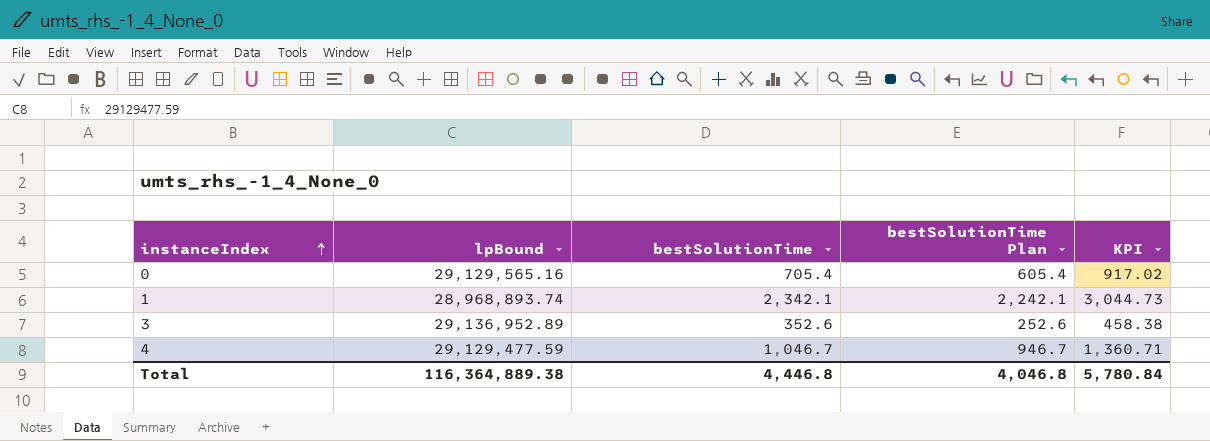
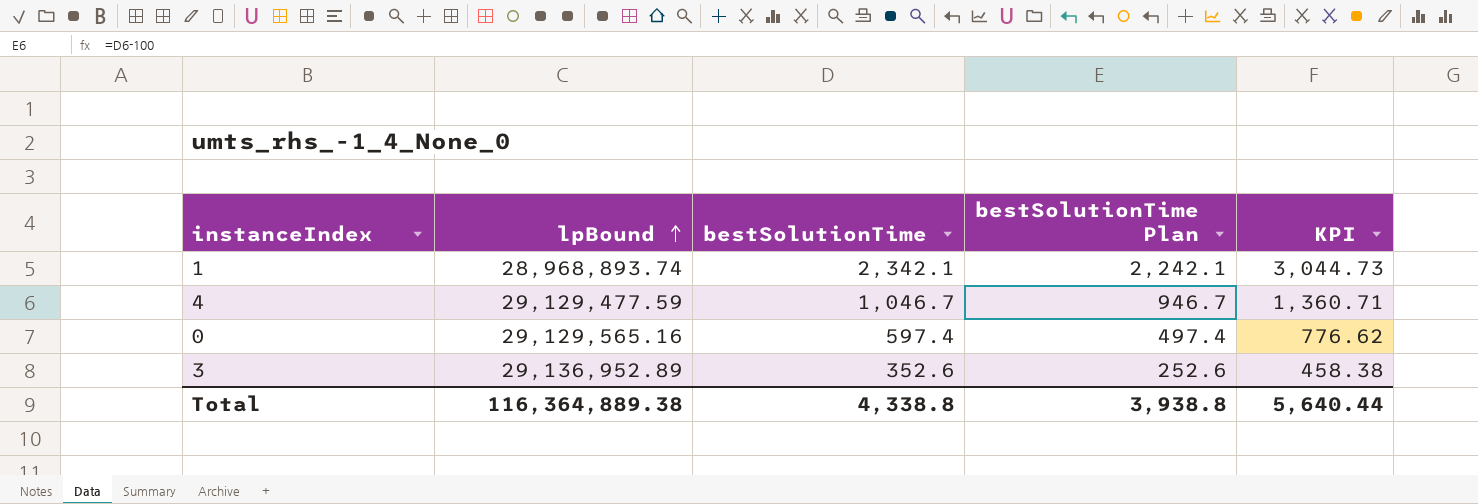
row order: instanceIndex ascending -> lpBound ascending
0 | bestSolutionTime: 705.4 -> 597.4
0 | bestSolutionTime Plan: 605.4 -> 497.4
0 | KPI: 917.02 -> 776.62
Total | bestSolutionTime: 4,446.8 -> 4,338.8
Total | bestSolutionTime Plan: 4,046.8 -> 3,938.8
Total | KPI: 5,780.84 -> 5,640.44

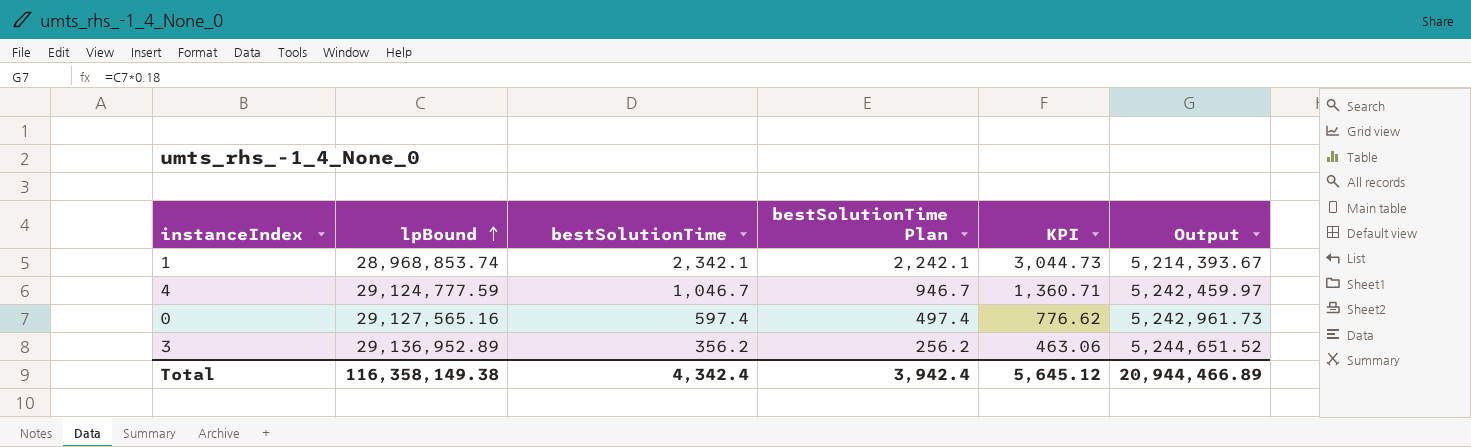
column Output | formula: none -> [lpBound] * 0.18
1 | lpBound: 28,968,893.74 -> 28,968,853.74
4 | lpBound: 29,129,477.59 -> 29,124,777.59
0 | lpBound: 29,129,565.16 -> 29,127,565.16
3 | bestSolutionTime: 352.6 -> 356.2
3 | bestSolutionTime Plan: 252.6 -> 256.2
3 | KPI: 458.38 -> 463.06
Total | lpBound: 116,364,889.38 -> 116,358,149.38
Total | bestSolutionTime: 4,338.8 -> 4,342.4
Total | bestSolutionTime Plan: 3,938.8 -> 3,942.4
Total | KPI: 5,640.44 -> 5,645.12

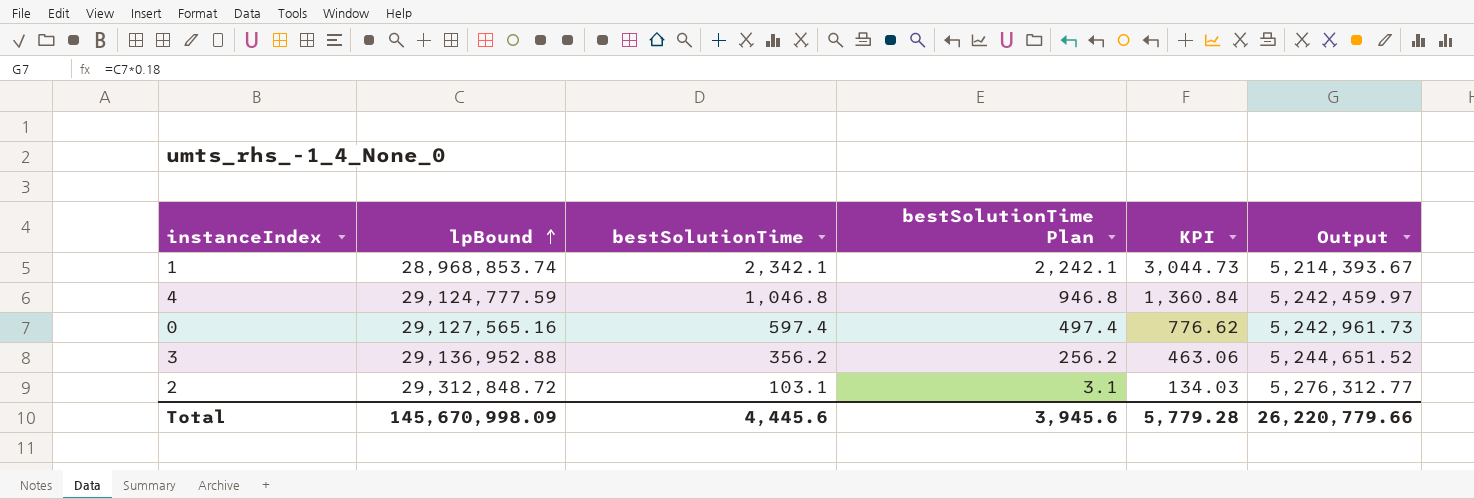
4 | bestSolutionTime: 1,046.7 -> 1,046.8
4 | bestSolutionTime Plan: 946.7 -> 946.8
4 | KPI: 1,360.71 -> 1,360.84
3 | lpBound: 29,136,952.89 -> 29,136,952.88
row 2: none -> 29,312,848.72 | 103.1 | 3.1 | 134.03 | 5,276,312.77
Total | lpBound: 116,358,149.38 -> 145,670,998.09
Total | bestSolutionTime: 4,342.4 -> 4,445.6
Total | bestSolutionTime Plan: 3,942.4 -> 3,945.6
Total | KPI: 5,645.12 -> 5,779.28
Total | Output: 20,944,466.89 -> 26,220,779.66

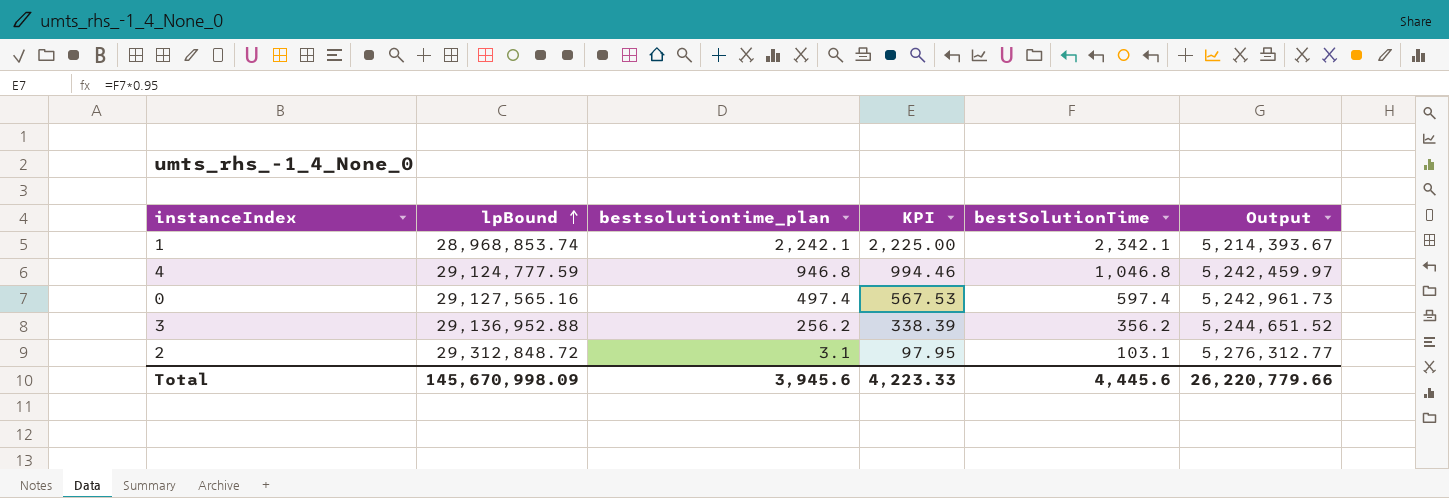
column name: bestSolutionTime Plan -> bestsolutiontime_plan
column KPI | formula: [bestSolutionTime] * 1.3 -> [bestSolutionTime] * 0.95
column bestSolutionTime | position: 3 -> 5
Total | KPI: 5,779.28 -> 4,223.33

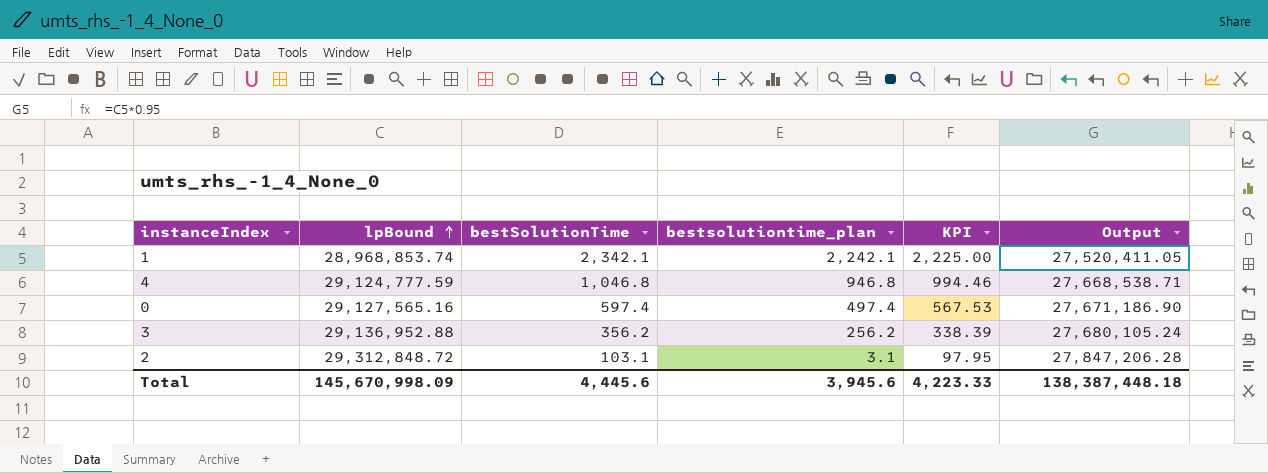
column bestSolutionTime | position: 5 -> 3
column Output | formula: [lpBound] * 0.18 -> [lpBound] * 0.95
Total | Output: 26,220,779.66 -> 138,387,448.18

